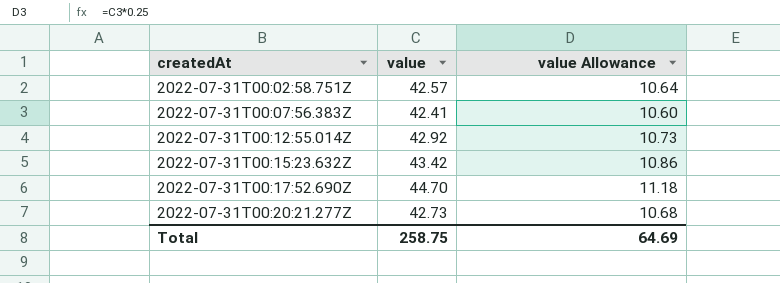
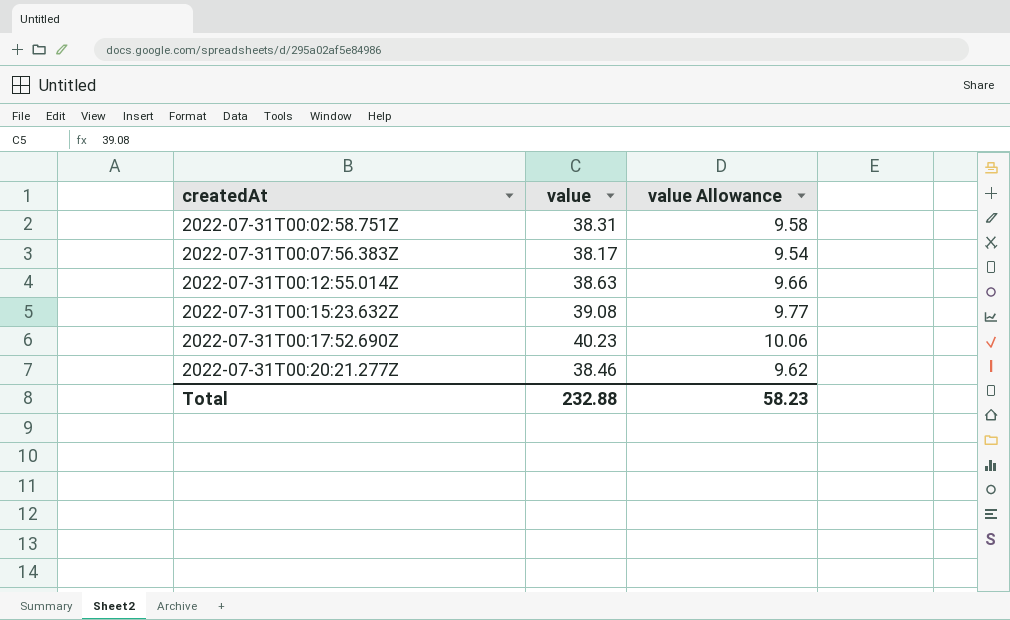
2022-07-31T00:02:58.751Z | value: 42.57 -> 38.31
2022-07-31T00:02:58.751Z | value Allowance: 10.64 -> 9.58
2022-07-31T00:07:56.383Z | value: 42.41 -> 38.17
2022-07-31T00:07:56.383Z | value Allowance: 10.60 -> 9.54
2022-07-31T00:12:55.014Z | value: 42.92 -> 38.63
2022-07-31T00:12:55.014Z | value Allowance: 10.73 -> 9.66
2022-07-31T00:15:23.632Z | value: 43.42 -> 39.08
2022-07-31T00:15:23.632Z | value Allowance: 10.86 -> 9.77
2022-07-31T00:17:52.690Z | value: 44.70 -> 40.23
2022-07-31T00:17:52.690Z | value Allowance: 11.18 -> 10.06
2022-07-31T00:20:21.277Z | value: 42.73 -> 38.46
2022-07-31T00:20:21.277Z | value Allowance: 10.68 -> 9.62
Total | value: 258.75 -> 232.88
Total | value Allowance: 64.69 -> 58.23

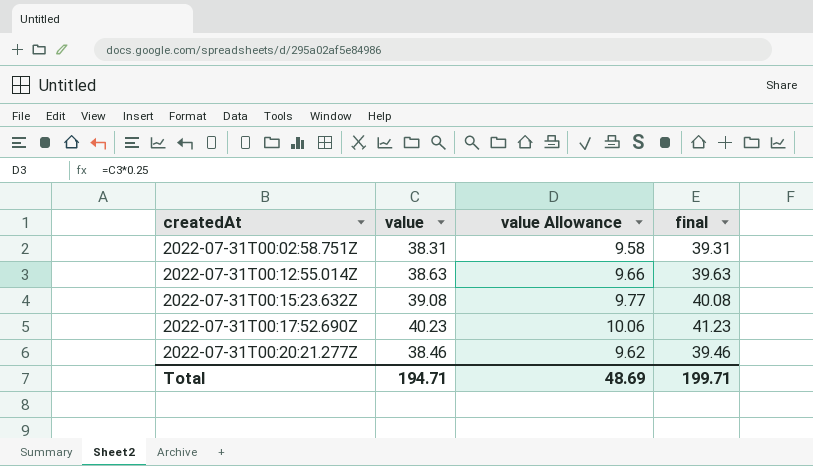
column final | formula: none -> [value] + 1
row 2022-07-31T00:07:56.383Z: 38.17 | 9.54 -> none
Total | value: 232.88 -> 194.71
Total | value Allowance: 58.23 -> 48.69

